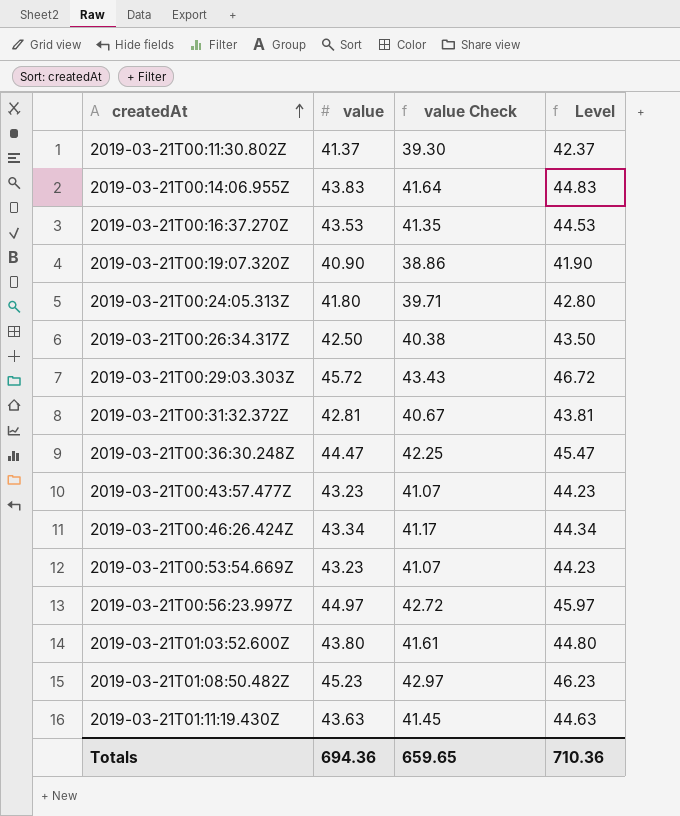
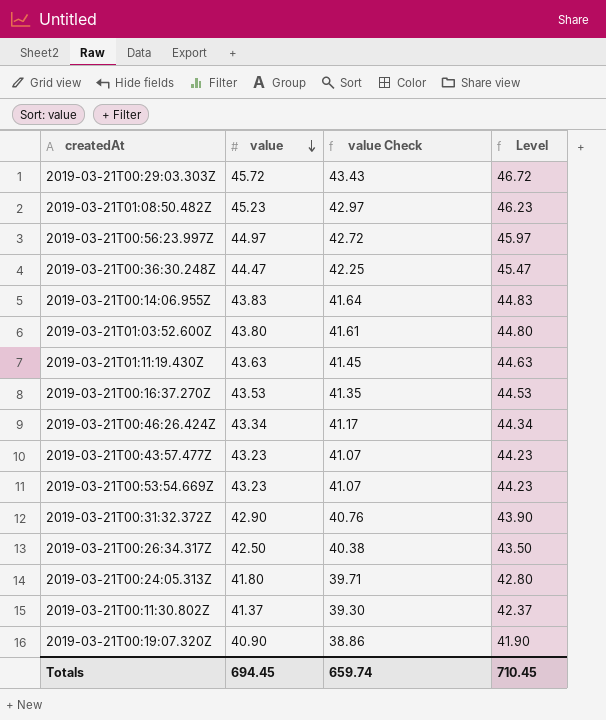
row order: createdAt ascending -> value descending
2019-03-21T00:31:32.372Z | value: 42.81 -> 42.90
2019-03-21T00:31:32.372Z | value Check: 40.67 -> 40.76
2019-03-21T00:31:32.372Z | Level: 43.81 -> 43.90
Totals | value: 694.36 -> 694.45
Totals | value Check: 659.65 -> 659.74
Totals | Level: 710.36 -> 710.45

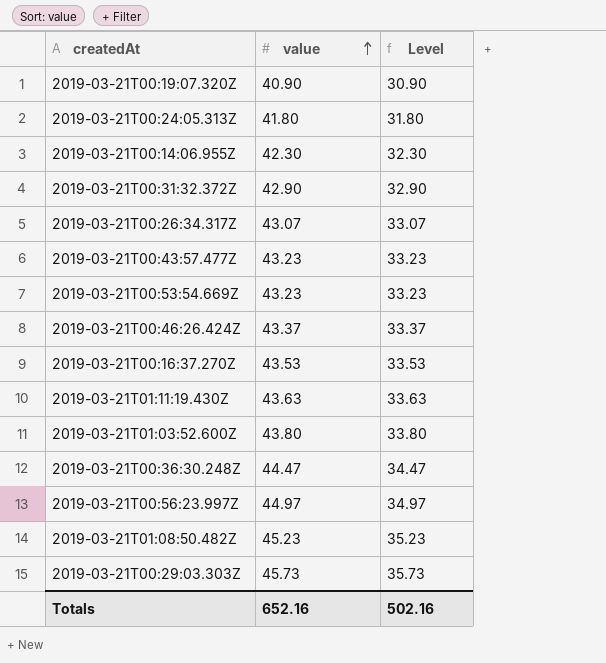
row order: value descending -> value ascending
column value Check | formula: [value] * 0.95 -> none
column Level | formula: [value] + 1 -> [value] - 10
row 2019-03-21T00:11:30.802Z: 41.37 | 39.30 | 42.37 -> none
2019-03-21T00:14:06.955Z | value: 43.83 -> 42.30
2019-03-21T00:26:34.317Z | value: 42.50 -> 43.07
2019-03-21T00:46:26.424Z | value: 43.34 -> 43.37
2019-03-21T00:29:03.303Z | value: 45.72 -> 45.73
Totals | value: 694.45 -> 652.16
Totals | Level: 710.45 -> 502.16

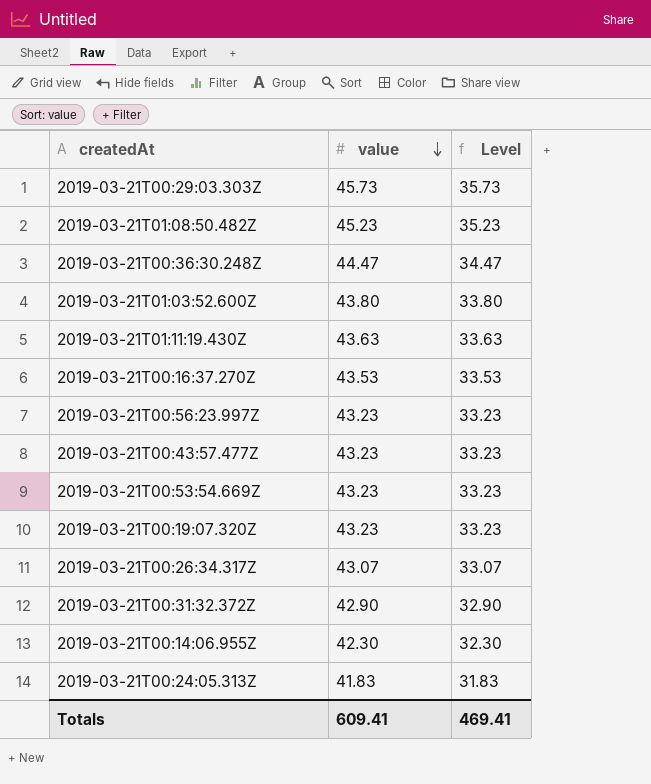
row order: value ascending -> value descending
row 2019-03-21T00:46:26.424Z: 43.37 | 33.37 -> none
2019-03-21T00:56:23.997Z | value: 44.97 -> 43.23
2019-03-21T00:56:23.997Z | Level: 34.97 -> 33.23
2019-03-21T00:19:07.320Z | value: 40.90 -> 43.23
2019-03-21T00:19:07.320Z | Level: 30.90 -> 33.23
2019-03-21T00:24:05.313Z | value: 41.80 -> 41.83
2019-03-21T00:24:05.313Z | Level: 31.80 -> 31.83
Totals | value: 652.16 -> 609.41
Totals | Level: 502.16 -> 469.41

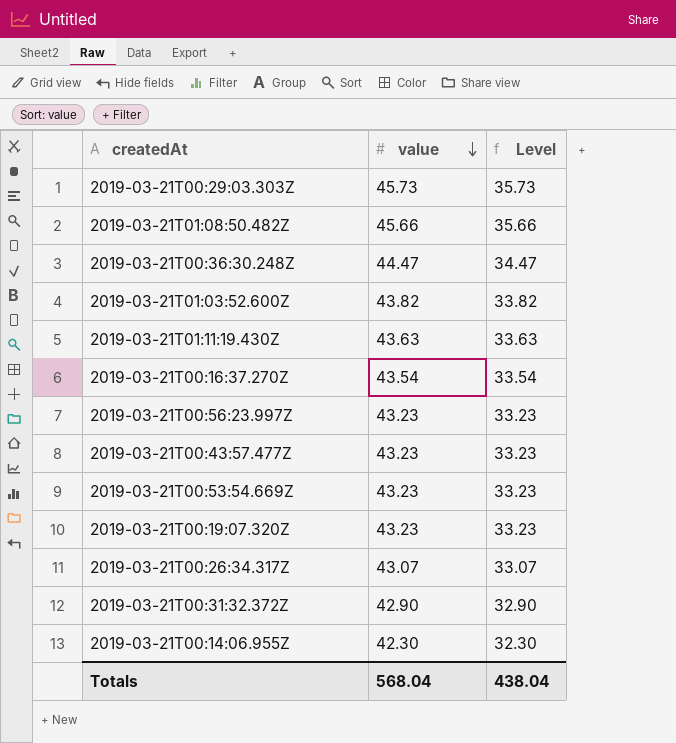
row 2019-03-21T00:24:05.313Z: 41.83 | 31.83 -> none
2019-03-21T01:08:50.482Z | value: 45.23 -> 45.66
2019-03-21T01:08:50.482Z | Level: 35.23 -> 35.66
2019-03-21T01:03:52.600Z | value: 43.80 -> 43.82
2019-03-21T01:03:52.600Z | Level: 33.80 -> 33.82
2019-03-21T00:16:37.270Z | value: 43.53 -> 43.54
2019-03-21T00:16:37.270Z | Level: 33.53 -> 33.54
Totals | value: 609.41 -> 568.04
Totals | Level: 469.41 -> 438.04

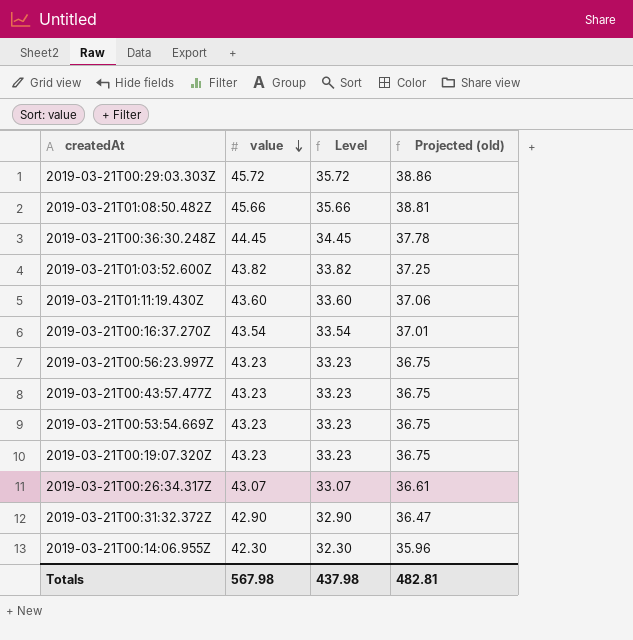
column Projected (old) | formula: none -> [value] * 0.85
2019-03-21T00:29:03.303Z | value: 45.73 -> 45.72
2019-03-21T00:29:03.303Z | Level: 35.73 -> 35.72
2019-03-21T00:36:30.248Z | value: 44.47 -> 44.45
2019-03-21T00:36:30.248Z | Level: 34.47 -> 34.45
2019-03-21T01:11:19.430Z | value: 43.63 -> 43.60
2019-03-21T01:11:19.430Z | Level: 33.63 -> 33.60
Totals | value: 568.04 -> 567.98
Totals | Level: 438.04 -> 437.98

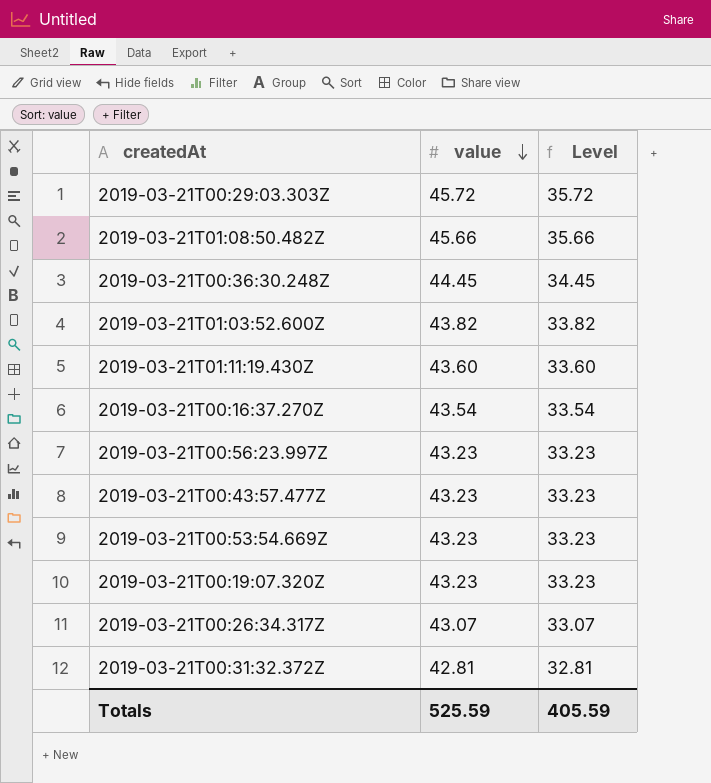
column Projected (old) | formula: [value] * 0.85 -> none
row 2019-03-21T00:14:06.955Z: 42.30 | 32.30 | 35.96 -> none
2019-03-21T00:31:32.372Z | value: 42.90 -> 42.81
2019-03-21T00:31:32.372Z | Level: 32.90 -> 32.81
Totals | value: 567.98 -> 525.59
Totals | Level: 437.98 -> 405.59

